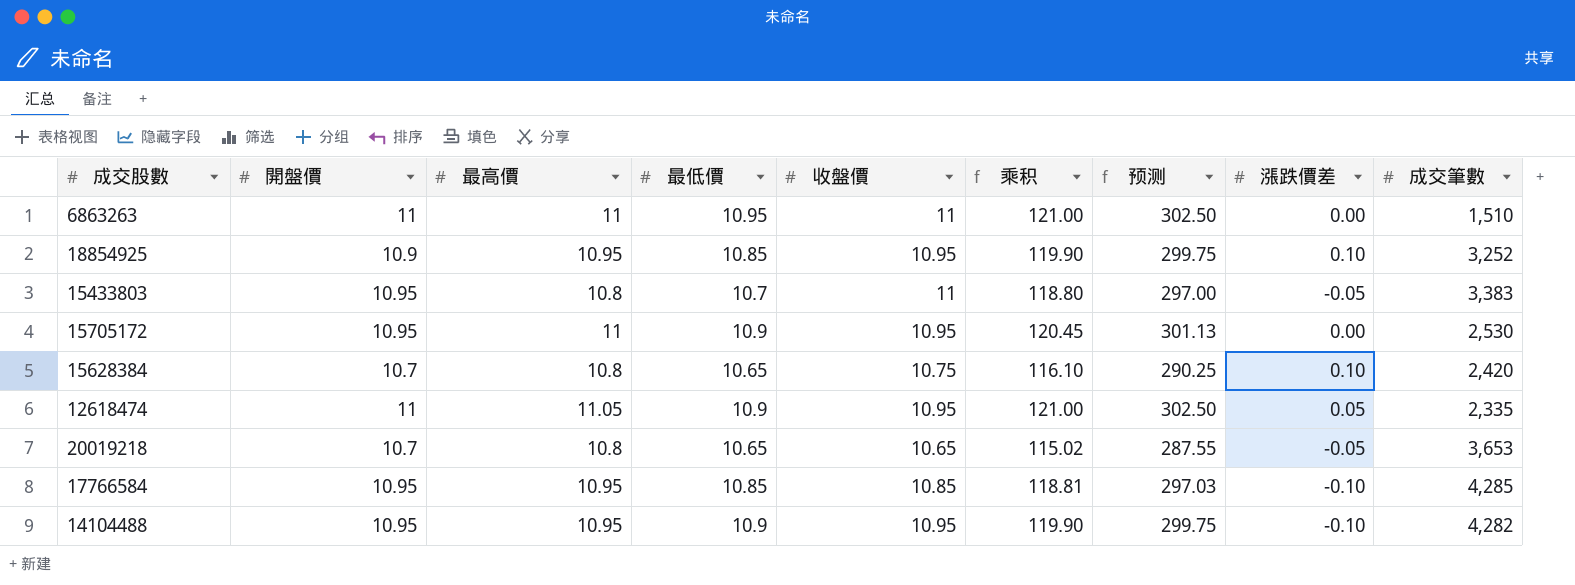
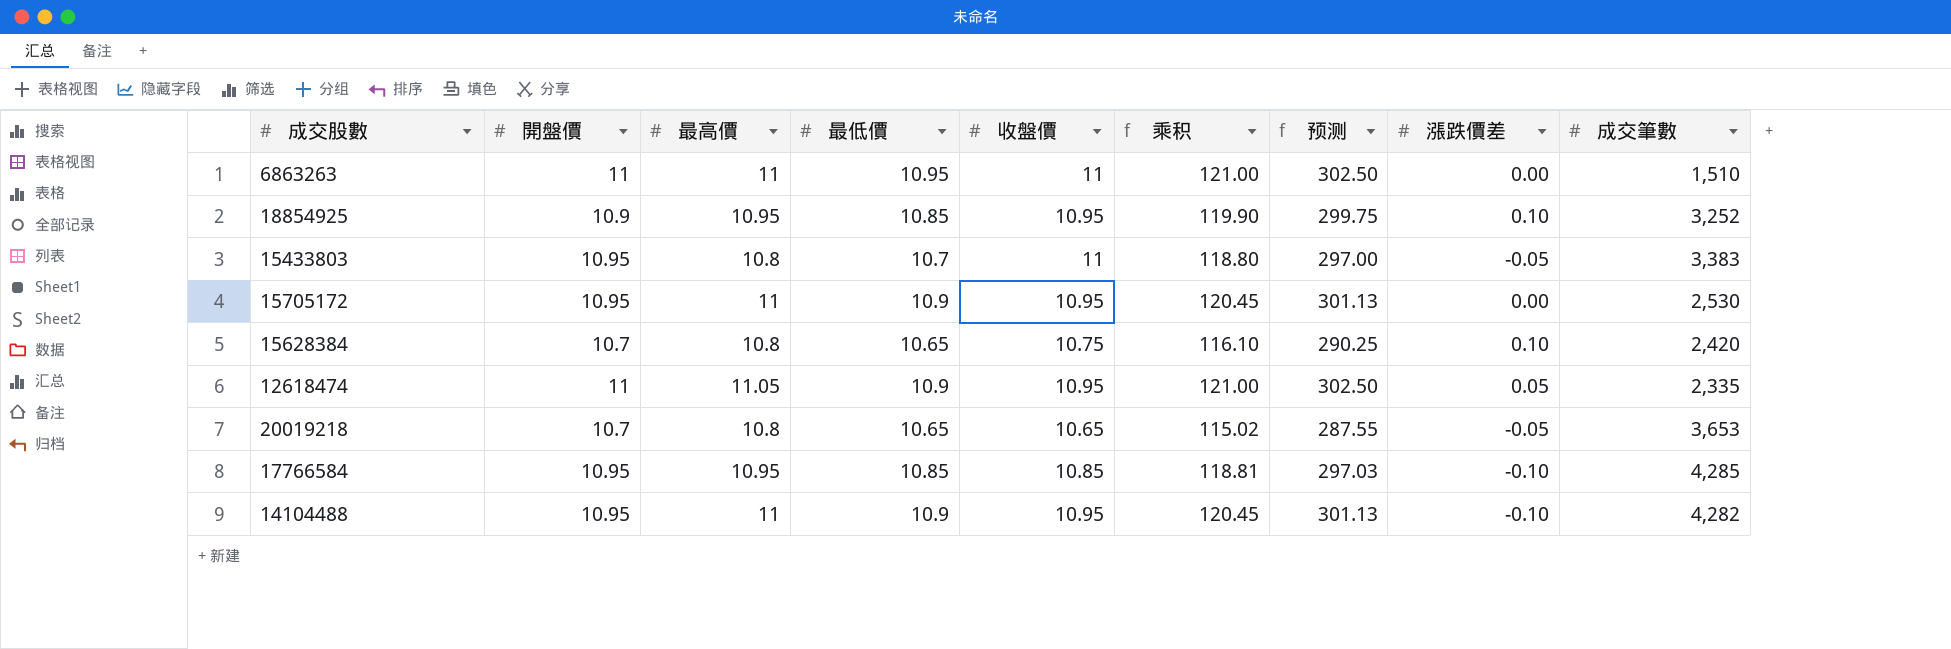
14104488 | 最高價: 10.95 -> 11
14104488 | 乘积: 119.90 -> 120.45
14104488 | 预测: 299.75 -> 301.13

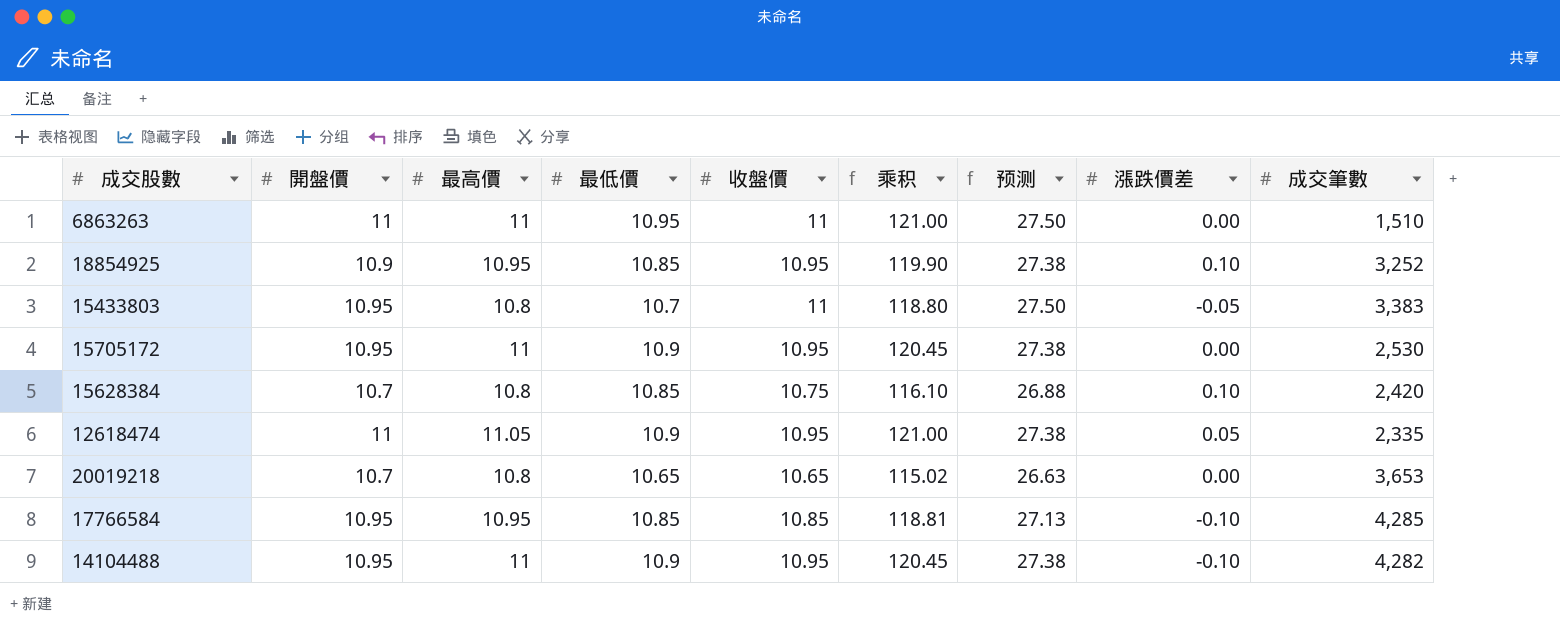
column 预测 | formula: [乘积] * 2.5 -> [收盤價] * 2.5
15628384 | 最低價: 10.65 -> 10.85
20019218 | 漲跌價差: -0.05 -> 0.00

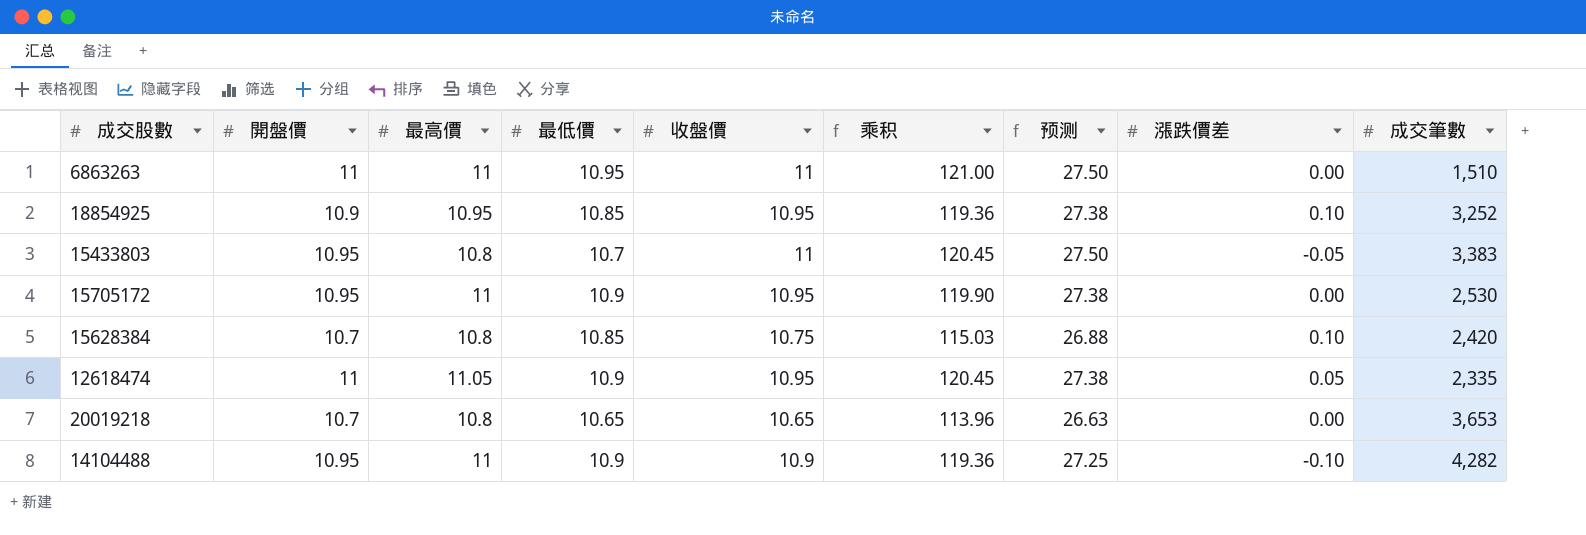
column 乘积 | formula: [最高價] * [收盤價] -> [開盤價] * [收盤價]
row 17766584: 10.95 | 10.95 | 10.85 | 10.85 | 118.81 | 27.13 | -0.10 | 4,285 -> none
14104488 | 收盤價: 10.95 -> 10.9
14104488 | 预测: 27.38 -> 27.25

